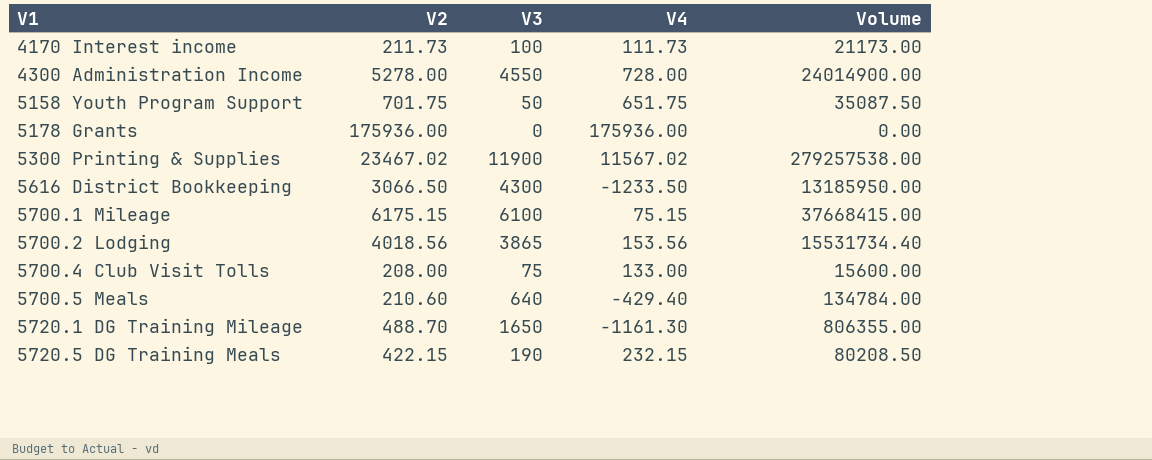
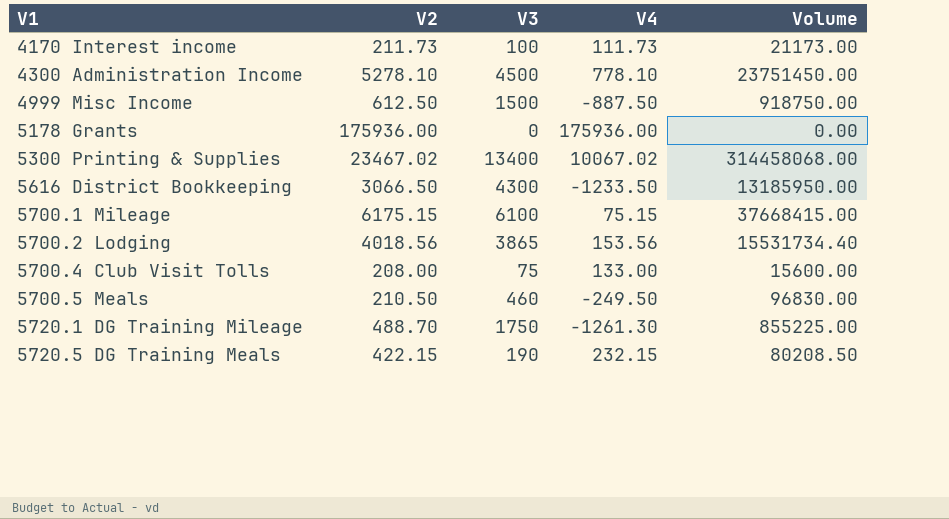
row 5158 Youth Program Support: 701.75 | 50 | 651.75 | 35087.50 -> none
4300 Administration Income | V2: 5278.00 -> 5278.10
4300 Administration Income | V3: 4550 -> 4500
4300 Administration Income | V4: 728.00 -> 778.10
4300 Administration Income | Volume: 24014900.00 -> 23751450.00
row 4999 Misc Income: none -> 612.50 | 1500 | -887.50 | 918750.00
5300 Printing & Supplies | V3: 11900 -> 13400
5300 Printing & Supplies | V4: 11567.02 -> 10067.02
5300 Printing & Supplies | Volume: 279257538.00 -> 314458068.00
5700.5 Meals | V2: 210.60 -> 210.50
5700.5 Meals | V3: 640 -> 460
5700.5 Meals | V4: -429.40 -> -249.50
5700.5 Meals | Volume: 134784.00 -> 96830.00
5720.1 DG Training Mileage | V3: 1650 -> 1750
5720.1 DG Training Mileage | V4: -1161.30 -> -1261.30
5720.1 DG Training Mileage | Volume: 806355.00 -> 855225.00

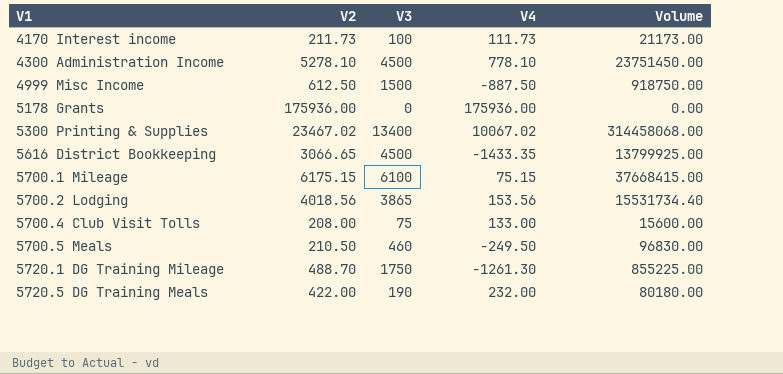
5616 District Bookkeeping | V2: 3066.50 -> 3066.65
5616 District Bookkeeping | V3: 4300 -> 4500
5616 District Bookkeeping | V4: -1233.50 -> -1433.35
5616 District Bookkeeping | Volume: 13185950.00 -> 13799925.00
5720.5 DG Training Meals | V2: 422.15 -> 422.00
5720.5 DG Training Meals | V4: 232.15 -> 232.00
5720.5 DG Training Meals | Volume: 80208.50 -> 80180.00

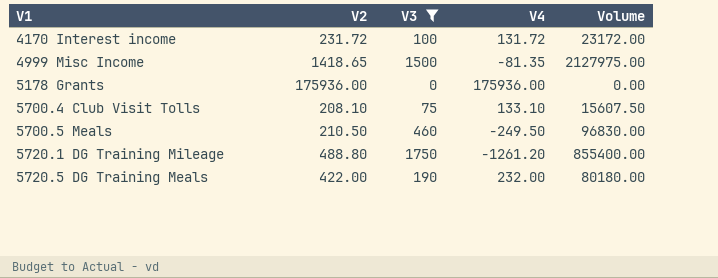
filter: none -> V3 <= 1750
4170 Interest income | V2: 211.73 -> 231.72
4170 Interest income | V4: 111.73 -> 131.72
4170 Interest income | Volume: 21173.00 -> 23172.00
4999 Misc Income | V2: 612.50 -> 1418.65
4999 Misc Income | V4: -887.50 -> -81.35
4999 Misc Income | Volume: 918750.00 -> 2127975.00
5700.4 Club Visit Tolls | V2: 208.00 -> 208.10
5700.4 Club Visit Tolls | V4: 133.00 -> 133.10
5700.4 Club Visit Tolls | Volume: 15600.00 -> 15607.50
5720.1 DG Training Mileage | V2: 488.70 -> 488.80
5720.1 DG Training Mileage | V4: -1261.30 -> -1261.20
5720.1 DG Training Mileage | Volume: 855225.00 -> 855400.00

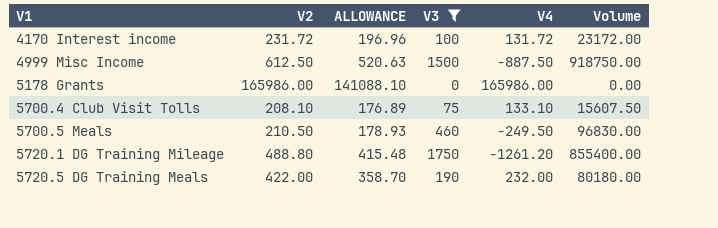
column ALLOWANCE | formula: none -> [V2] * 0.85
4999 Misc Income | V2: 1418.65 -> 612.50
4999 Misc Income | V4: -81.35 -> -887.50
4999 Misc Income | Volume: 2127975.00 -> 918750.00
5178 Grants | V2: 175936.00 -> 165986.00
5178 Grants | V4: 175936.00 -> 165986.00

